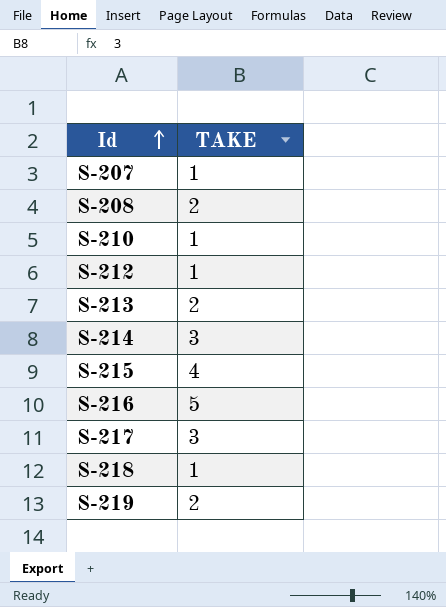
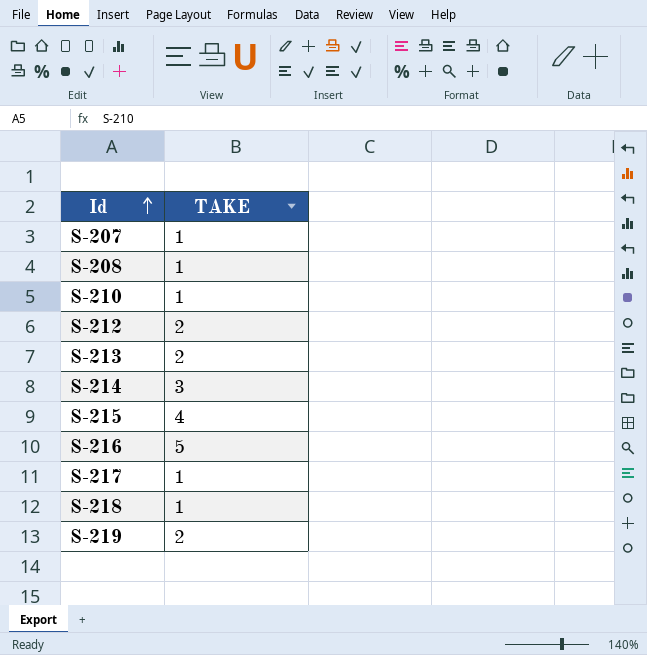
S-208 | TAKE: 2 -> 1
S-212 | TAKE: 1 -> 2
S-217 | TAKE: 3 -> 1

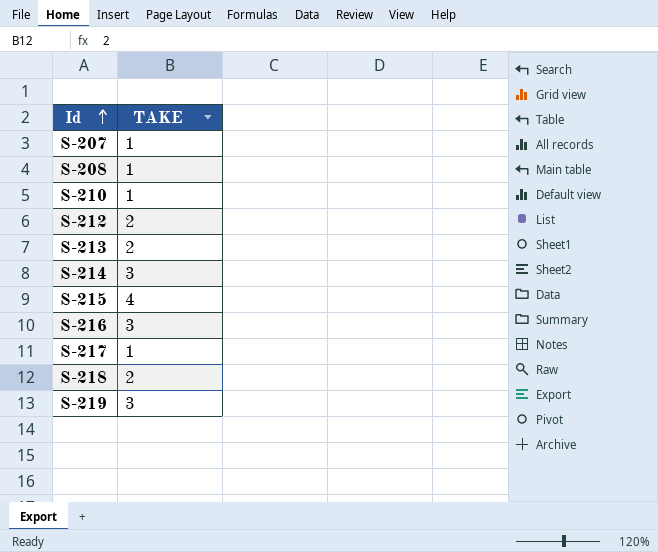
S-216 | TAKE: 5 -> 3
S-218 | TAKE: 1 -> 2
S-219 | TAKE: 2 -> 3

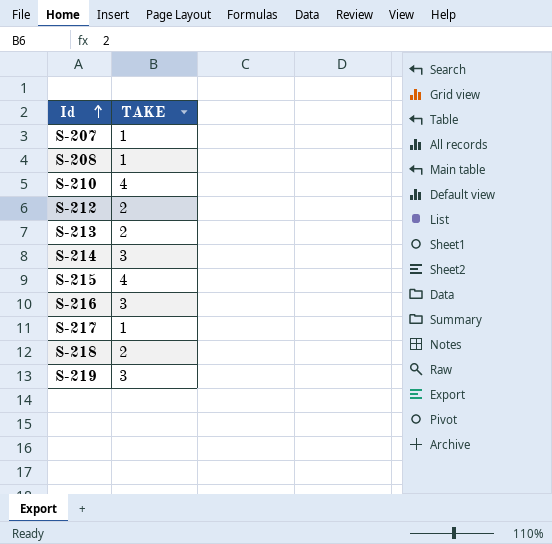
S-210 | TAKE: 1 -> 4

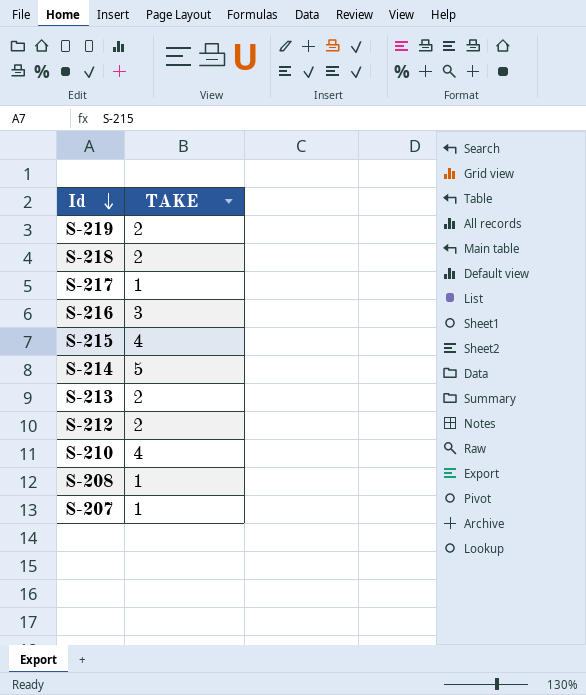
row order: Id ascending -> Id descending
S-219 | TAKE: 3 -> 2
S-214 | TAKE: 3 -> 5

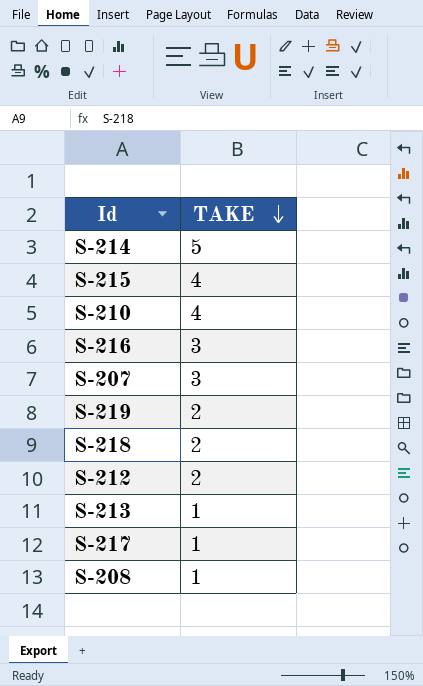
row order: Id descending -> TAKE descending
S-207 | TAKE: 1 -> 3
S-213 | TAKE: 2 -> 1

